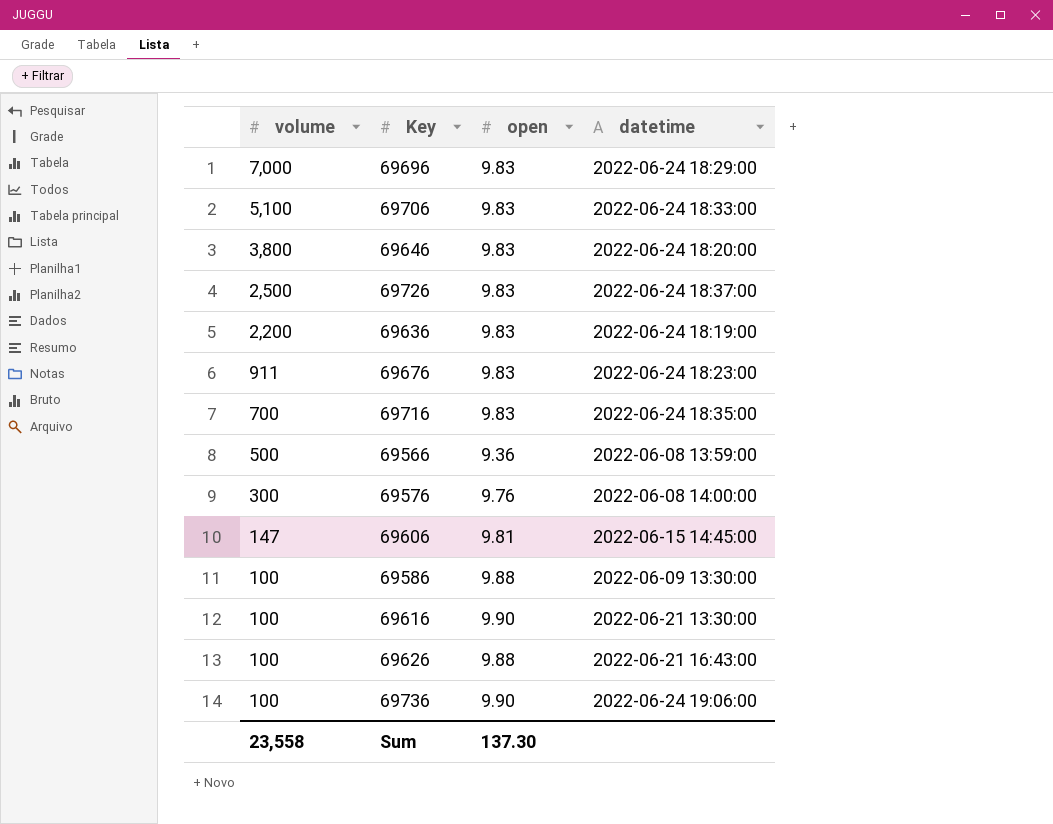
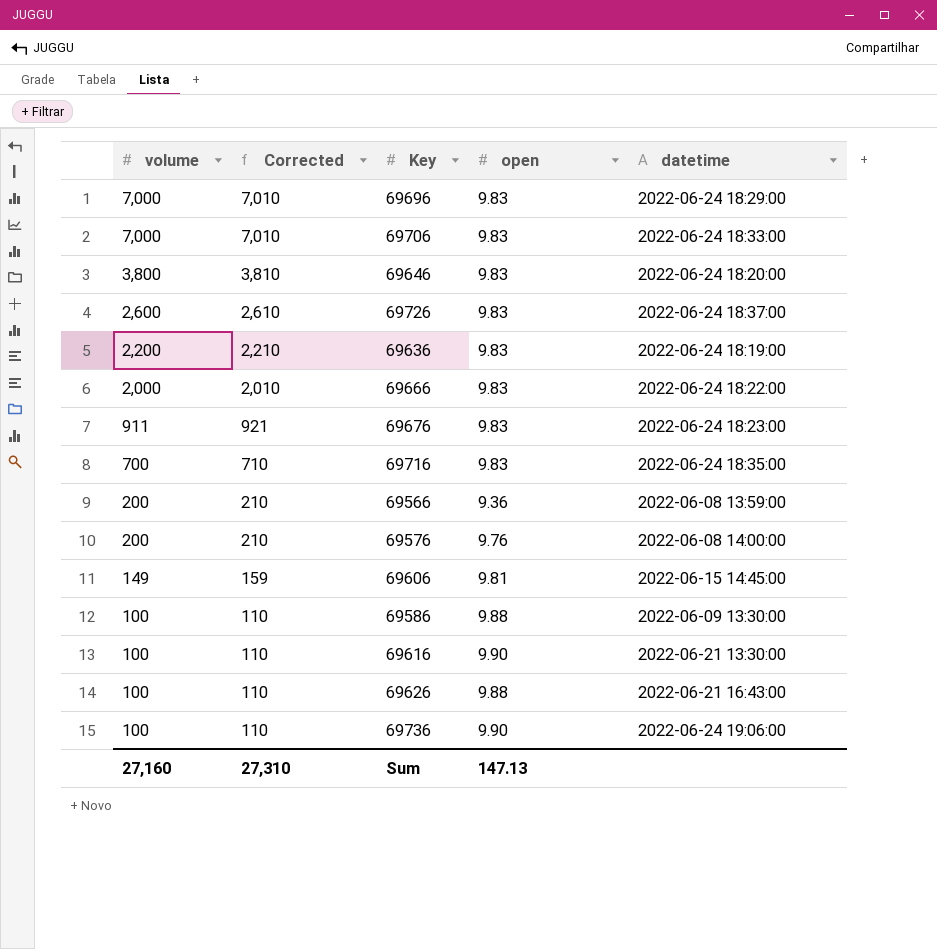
column Corrected | formula: none -> [volume] + 10
69706 | volume: 5,100 -> 7,000
69726 | volume: 2,500 -> 2,600
row 69666: none -> 2,000 | 2,010 | 9.83 | 2022-06-24 18:22:00
69566 | volume: 500 -> 200
69576 | volume: 300 -> 200
69606 | volume: 147 -> 149
Sum | volume: 23,558 -> 27,160
Sum | open: 137.30 -> 147.13

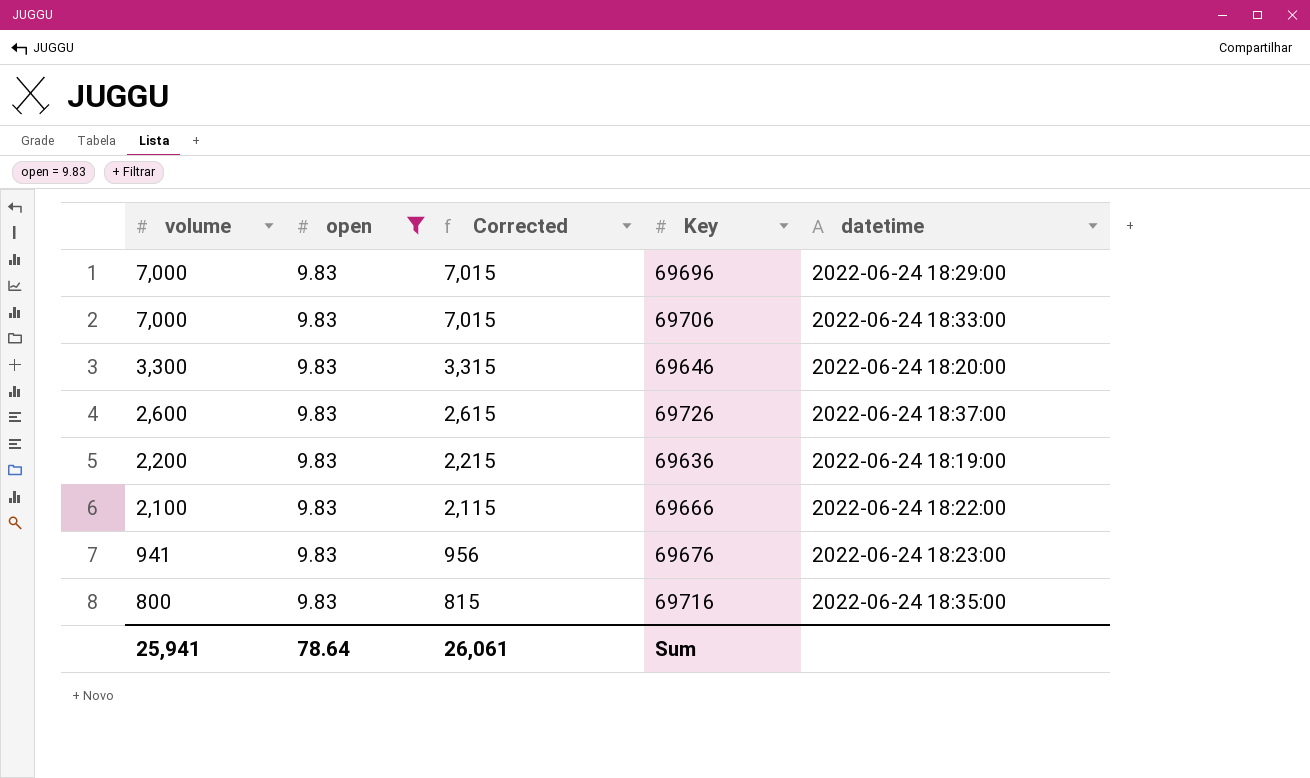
filter: none -> open = 9.83
column open | position: 4 -> 2
column Corrected | formula: [volume] + 10 -> [volume] + 15
69646 | volume: 3,800 -> 3,300
69666 | volume: 2,000 -> 2,100
69676 | volume: 911 -> 941
69716 | volume: 700 -> 800
Sum | volume: 27,160 -> 25,941
Sum | open: 147.13 -> 78.64
Sum | Corrected: 27,310 -> 26,061

